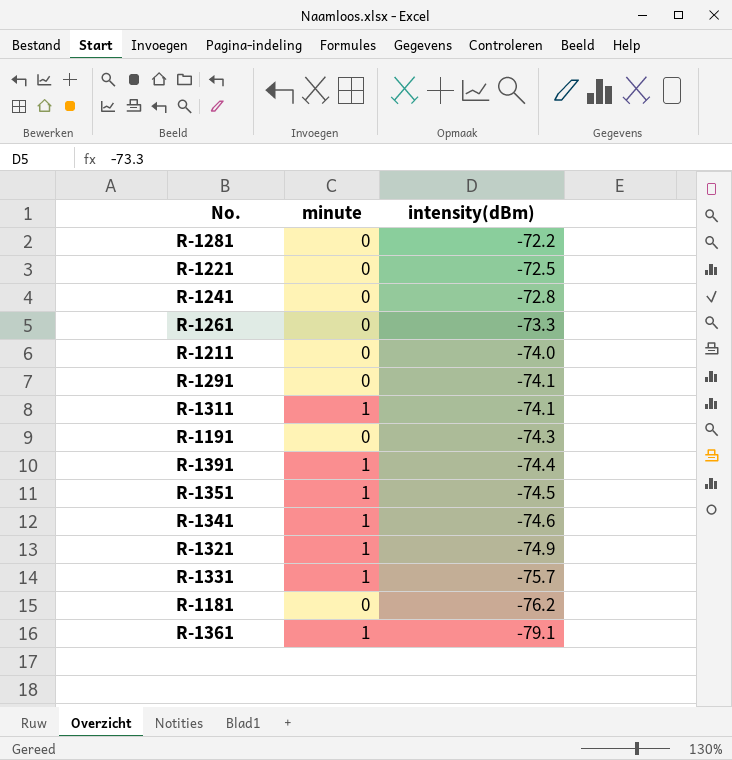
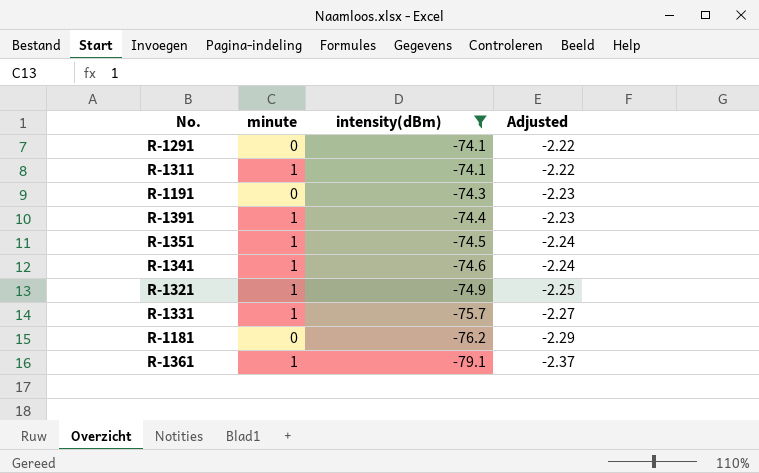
filter: none -> intensity(dBm) <= -74.1
column Adjusted | formula: none -> [intensity(dBm)] * 0.03

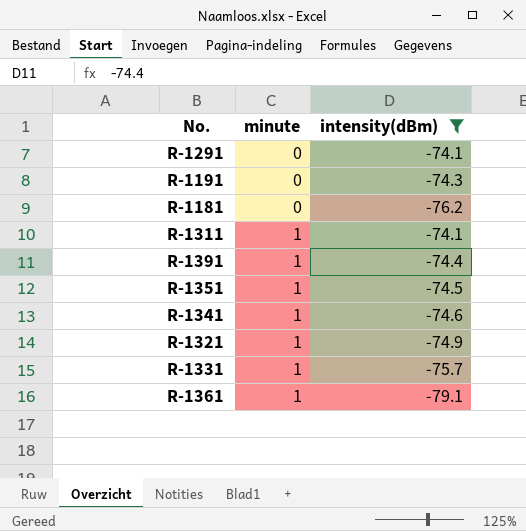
row order: intensity(dBm) descending -> minute ascending
column Adjusted | formula: [intensity(dBm)] * 0.03 -> none

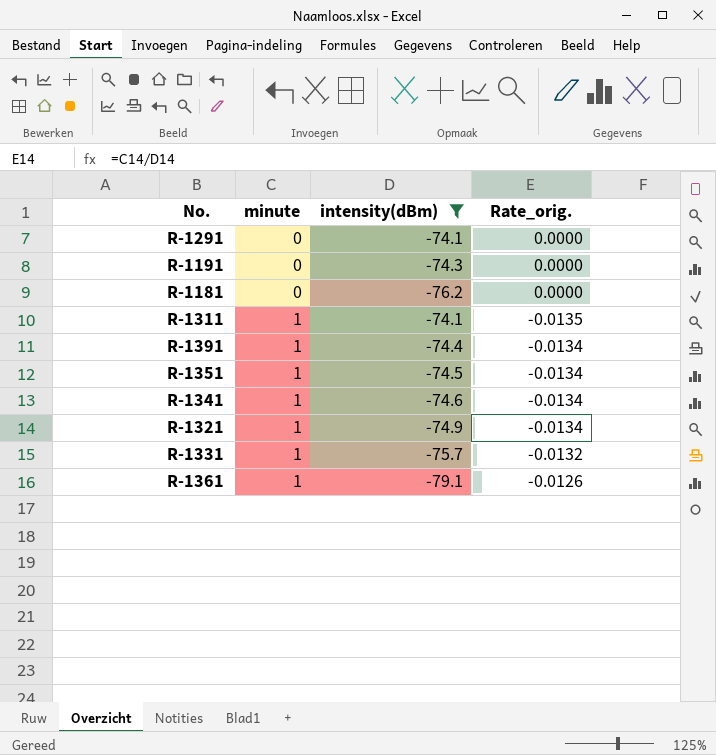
column Rate_orig. | formula: none -> [minute] / [intensity(dBm)]

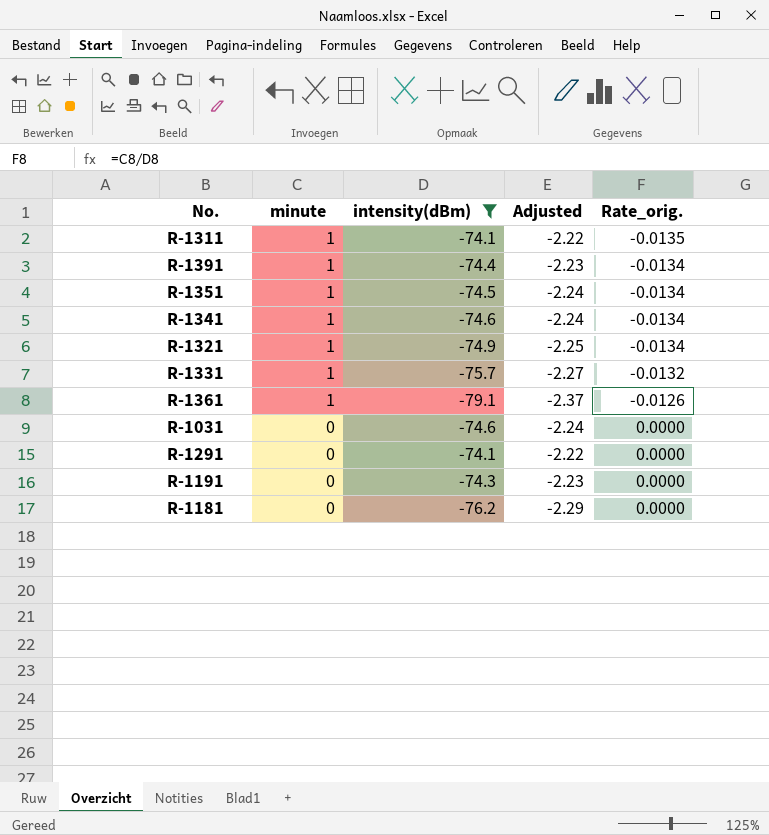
row order: minute ascending -> minute descending
column Adjusted | formula: none -> [intensity(dBm)] * 0.03
row R-1031: none -> 0 | -74.6 | -2.24 | 0.0000

